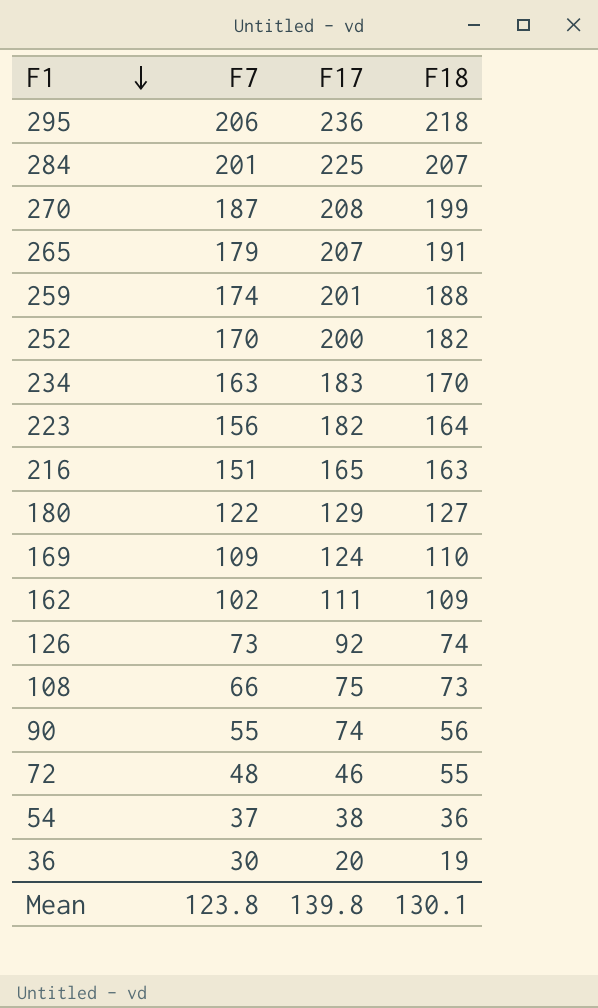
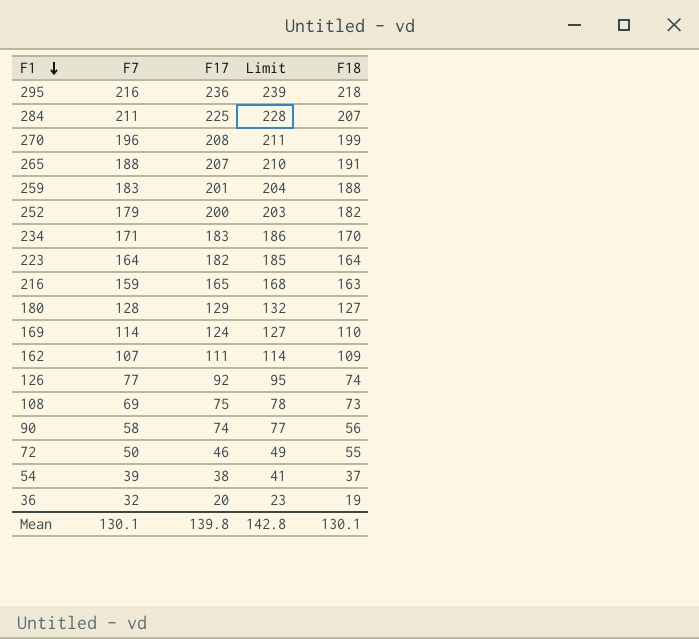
column Limit | formula: none -> [F17] + 3
295 | F7: 206 -> 216
284 | F7: 201 -> 211
270 | F7: 187 -> 196
265 | F7: 179 -> 188
259 | F7: 174 -> 183
252 | F7: 170 -> 179
234 | F7: 163 -> 171
223 | F7: 156 -> 164
216 | F7: 151 -> 159
180 | F7: 122 -> 128
169 | F7: 109 -> 114
162 | F7: 102 -> 107
126 | F7: 73 -> 77
108 | F7: 66 -> 69
90 | F7: 55 -> 58
72 | F7: 48 -> 50
54 | F7: 37 -> 39
54 | F18: 36 -> 37
36 | F7: 30 -> 32
Mean | F7: 123.8 -> 130.1

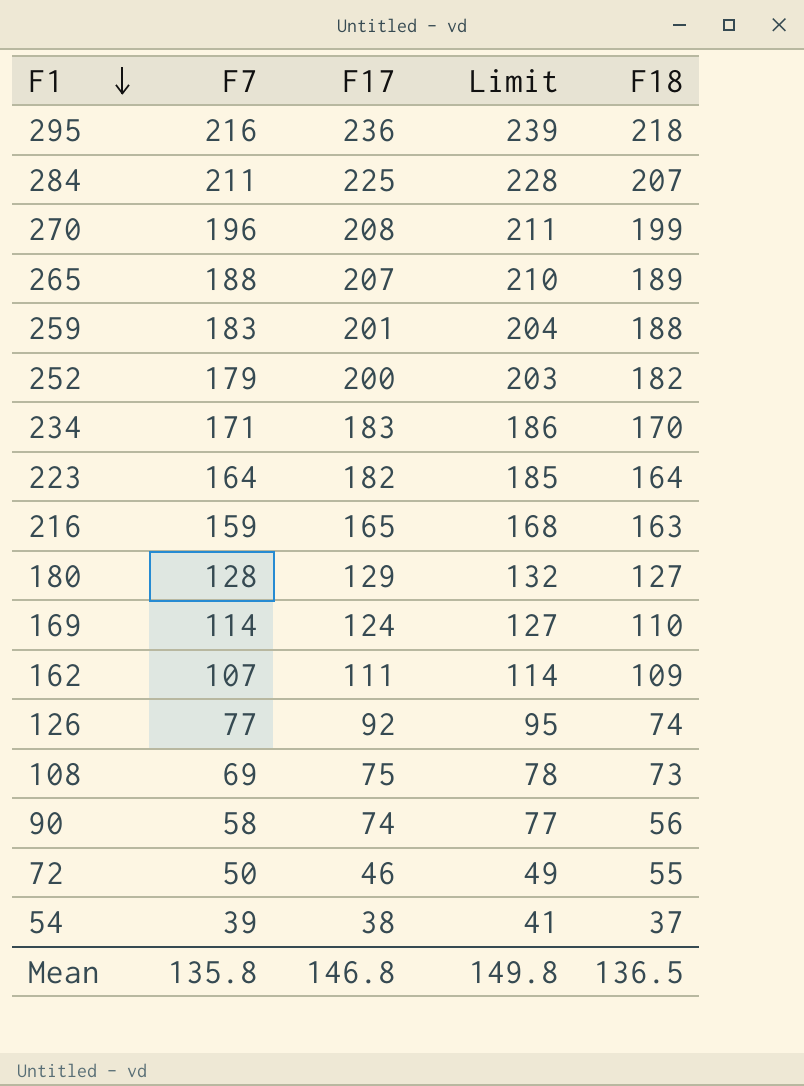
row 36: 32 | 20 | 23 | 19 -> none
265 | F18: 191 -> 189
Mean | F7: 130.1 -> 135.8
Mean | F17: 139.8 -> 146.8
Mean | Limit: 142.8 -> 149.8
Mean | F18: 130.1 -> 136.5

